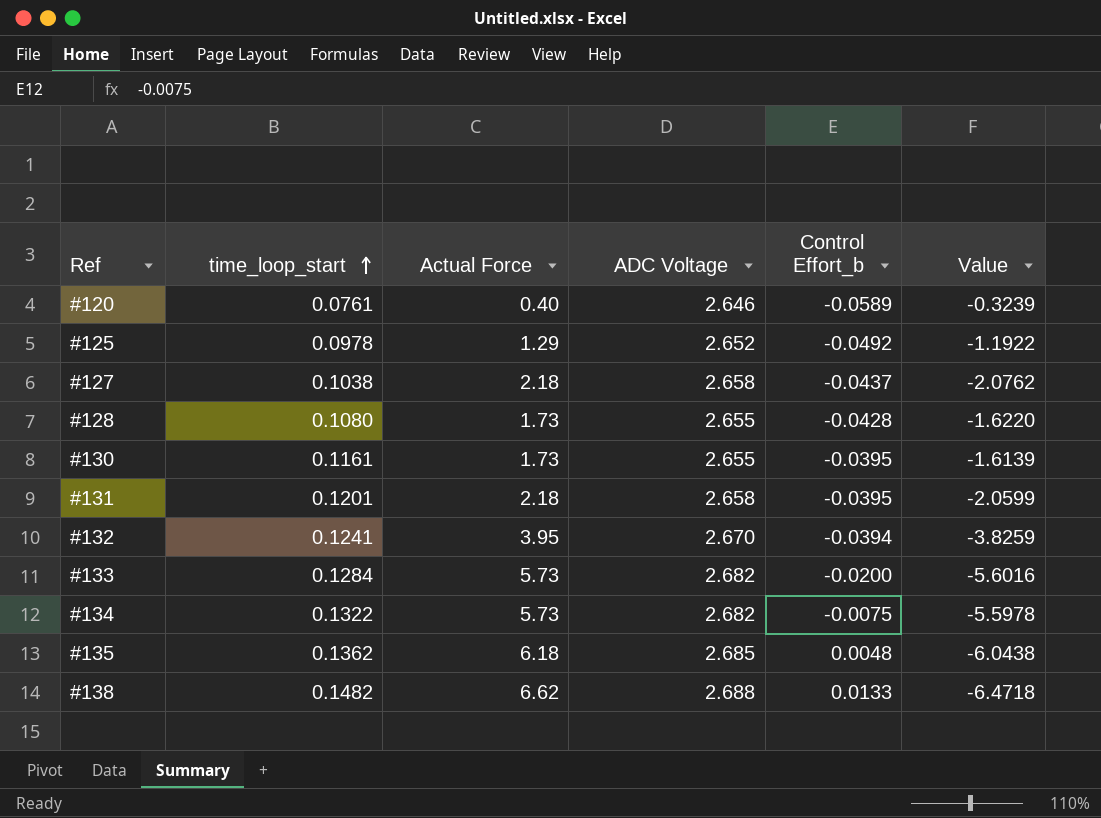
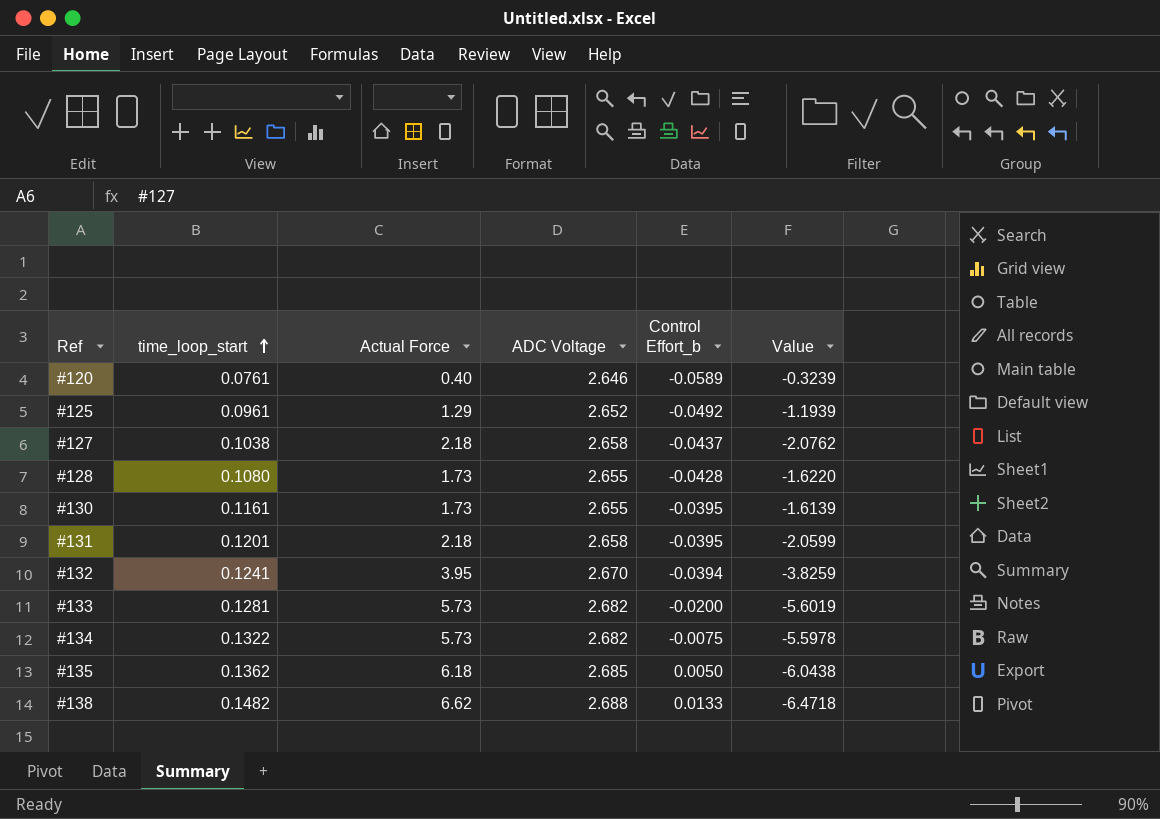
#125 | time_loop_start: 0.0978 -> 0.0961
#125 | Value: -1.1922 -> -1.1939
#133 | time_loop_start: 0.1284 -> 0.1281
#133 | Value: -5.6016 -> -5.6019
#135 | Control Effort_b: 0.0048 -> 0.0050

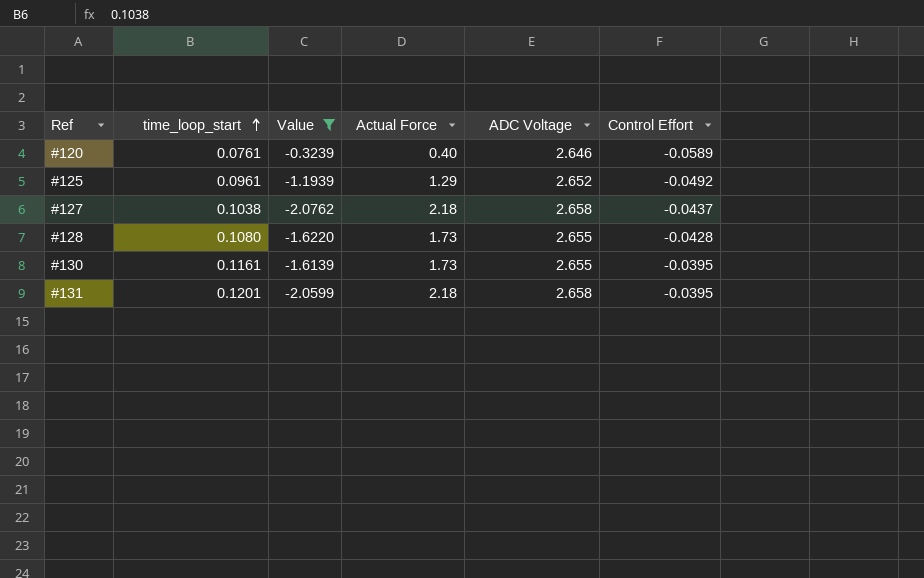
filter: none -> Value >= -2.0762
column Value | position: 6 -> 3
column name: Control Effort_b -> Control Effort

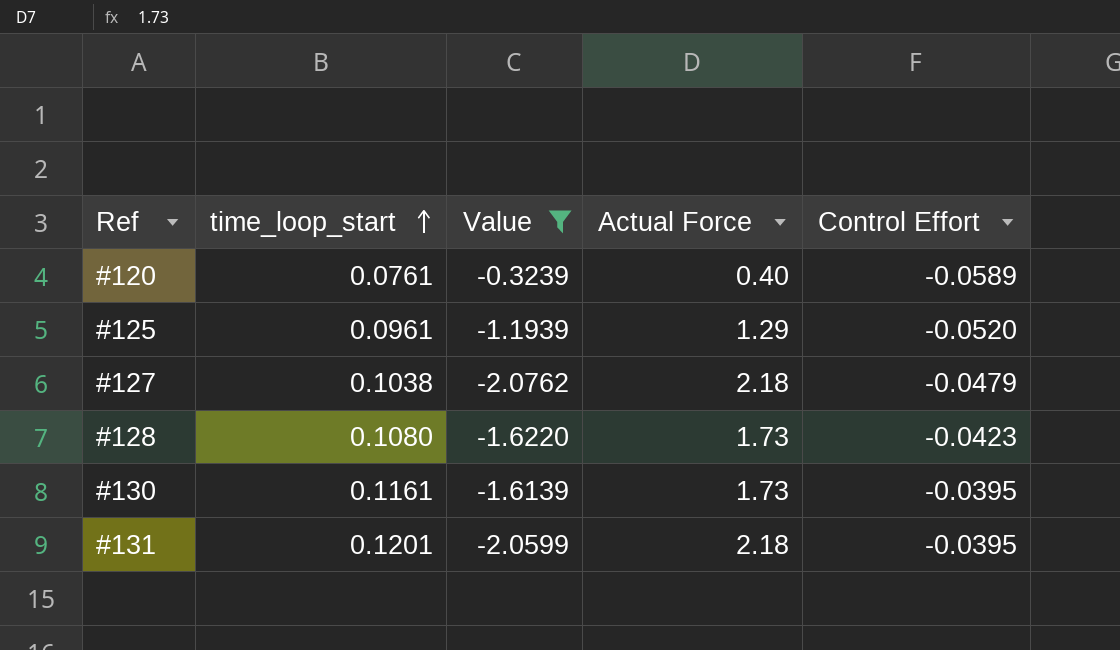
column ADC Voltage | position: 5 -> none
#125 | Control Effort: -0.0492 -> -0.0520
#127 | Control Effort: -0.0437 -> -0.0479
#128 | Control Effort: -0.0428 -> -0.0423

